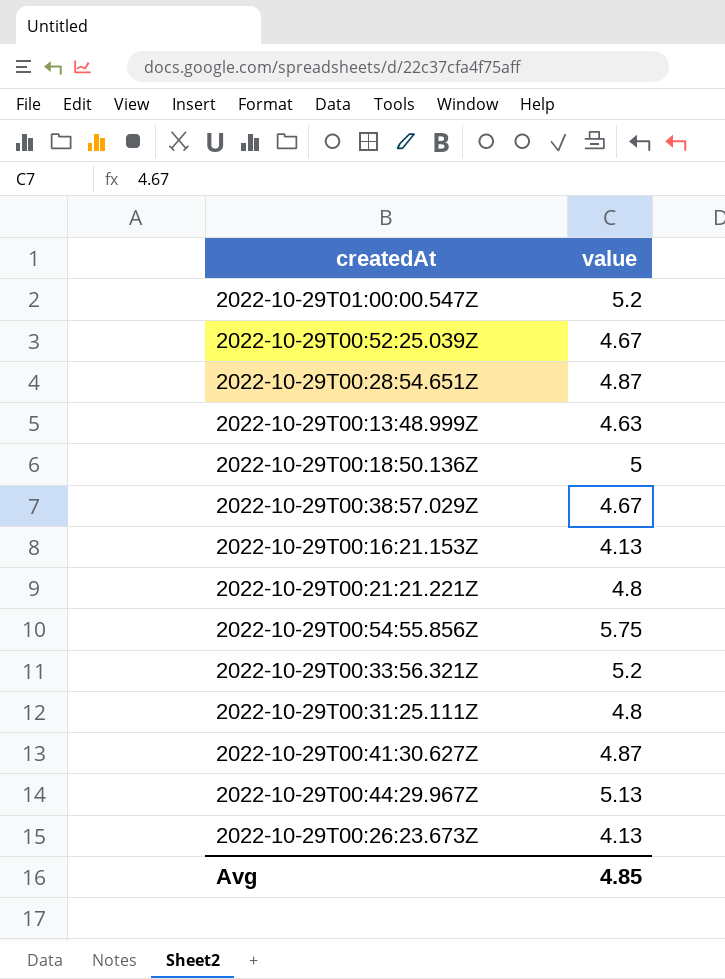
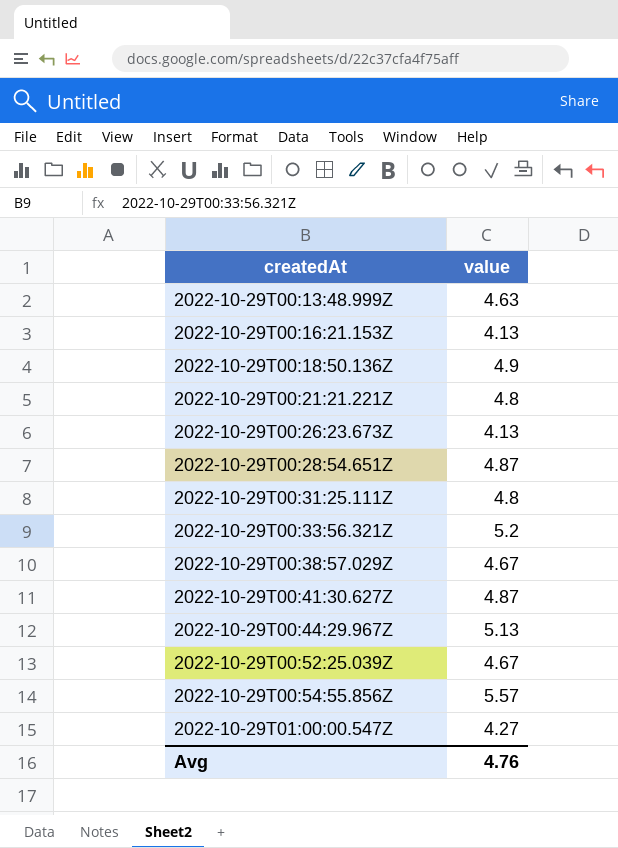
row order: none -> createdAt ascending
2022-10-29T00:18:50.136Z | value: 5 -> 4.9
2022-10-29T00:54:55.856Z | value: 5.75 -> 5.57
2022-10-29T01:00:00.547Z | value: 5.2 -> 4.27
Avg | value: 4.85 -> 4.76

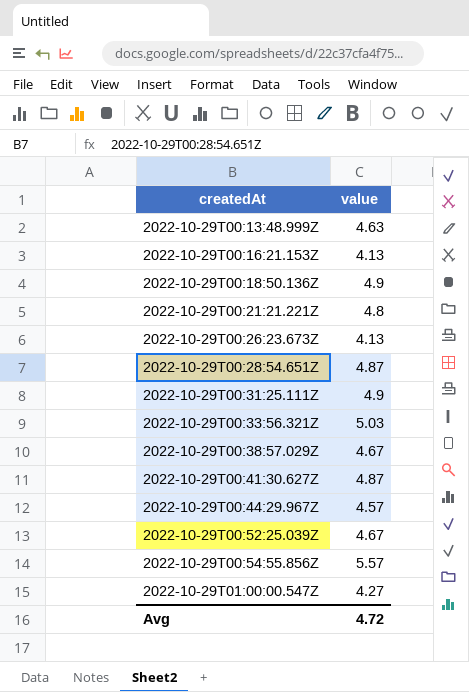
2022-10-29T00:31:25.111Z | value: 4.8 -> 4.9
2022-10-29T00:33:56.321Z | value: 5.2 -> 5.03
2022-10-29T00:44:29.967Z | value: 5.13 -> 4.57
Avg | value: 4.76 -> 4.72

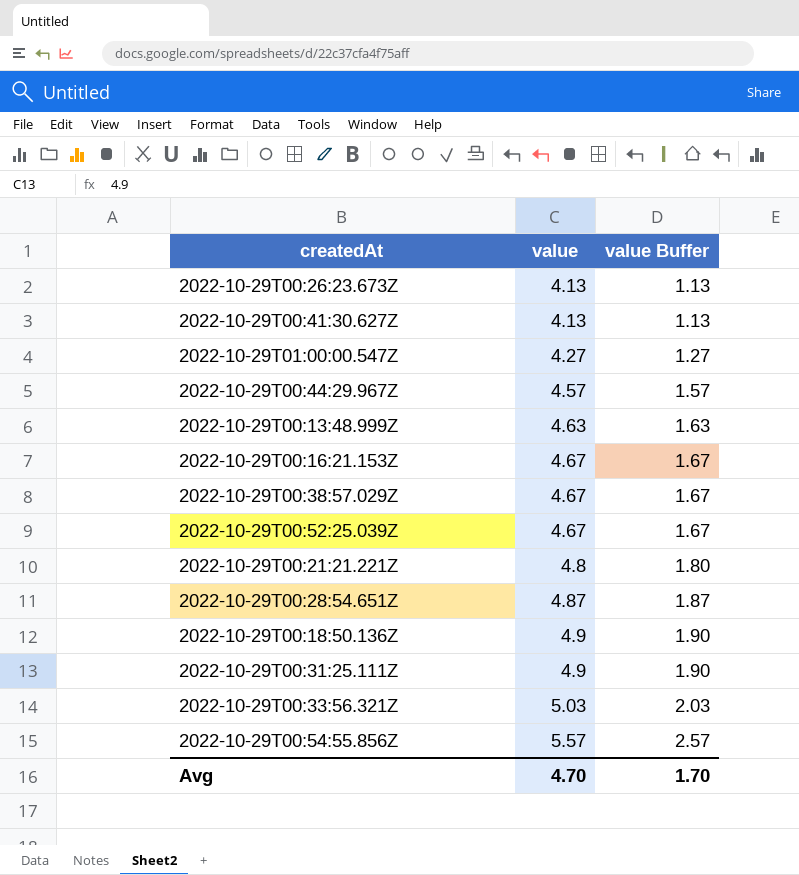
row order: createdAt ascending -> value ascending
column value Buffer | formula: none -> [value] - 3
2022-10-29T00:41:30.627Z | value: 4.87 -> 4.13
2022-10-29T00:16:21.153Z | value: 4.13 -> 4.67
Avg | value: 4.72 -> 4.70

